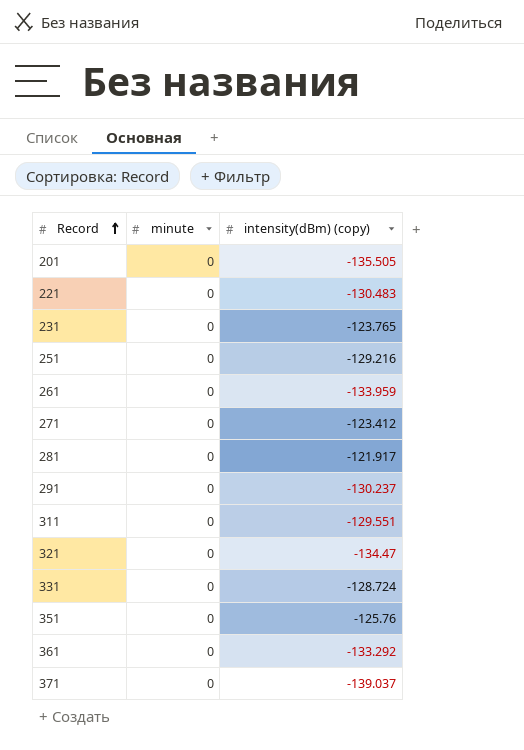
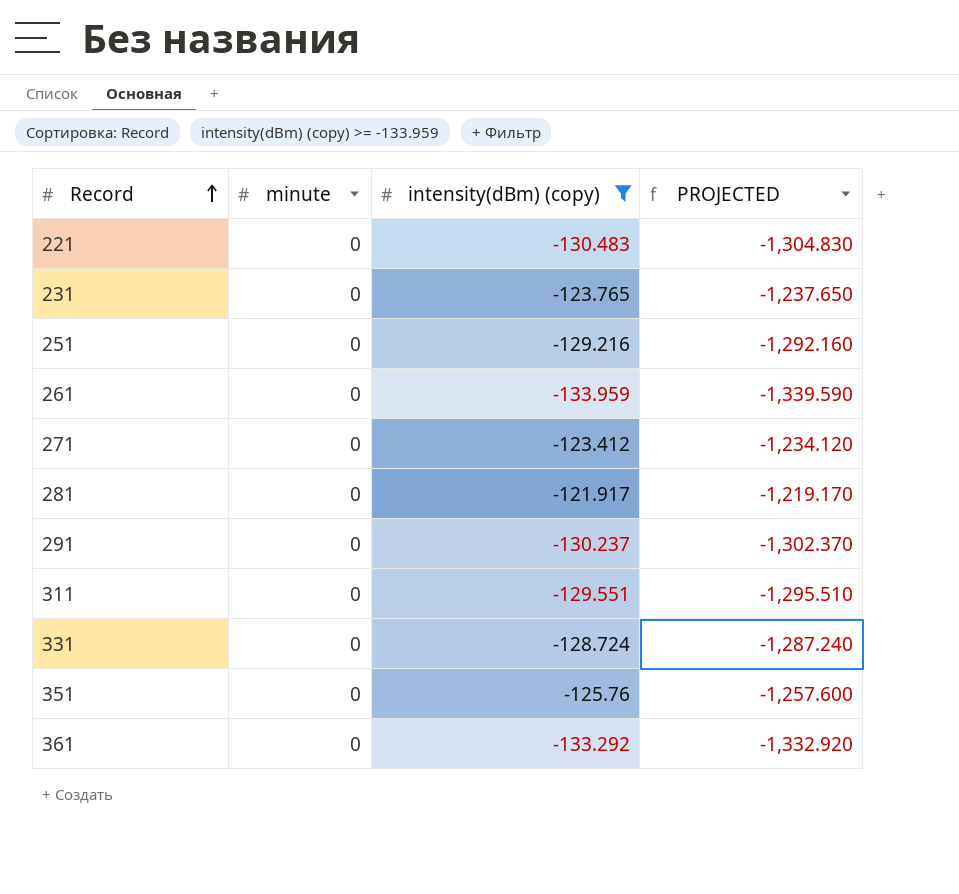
filter: none -> intensity(dBm) (copy) >= -133.959
column PROJECTED | formula: none -> [intensity(dBm) (copy)] * 10

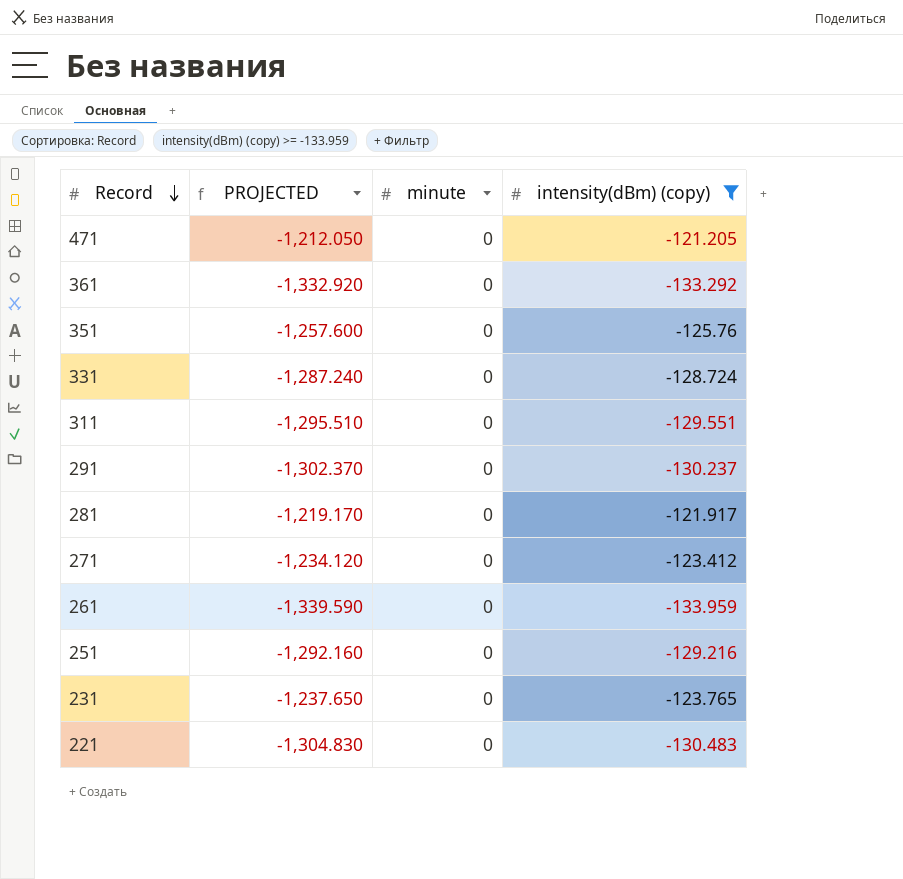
row order: Record ascending -> Record descending
column PROJECTED | position: 4 -> 2
row 471: none -> -1,212.050 | 0 | -121.205

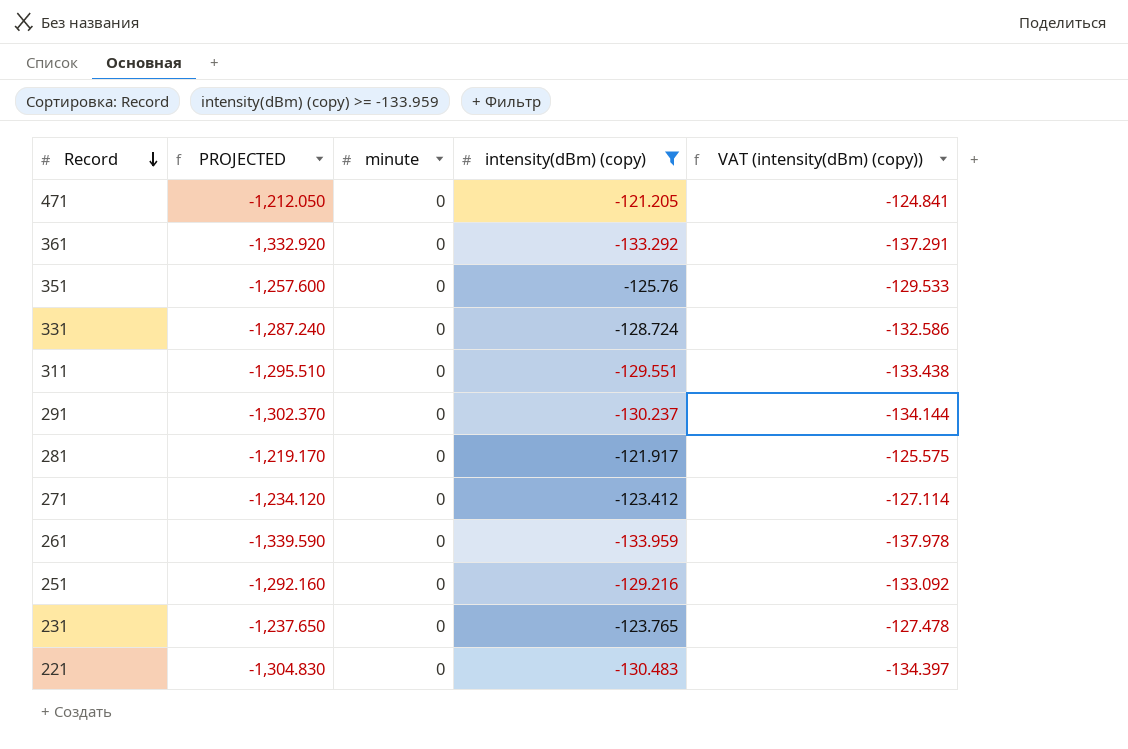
column VAT (intensity(dBm) (copy)) | formula: none -> [intensity(dBm) (copy)] * 1.03

